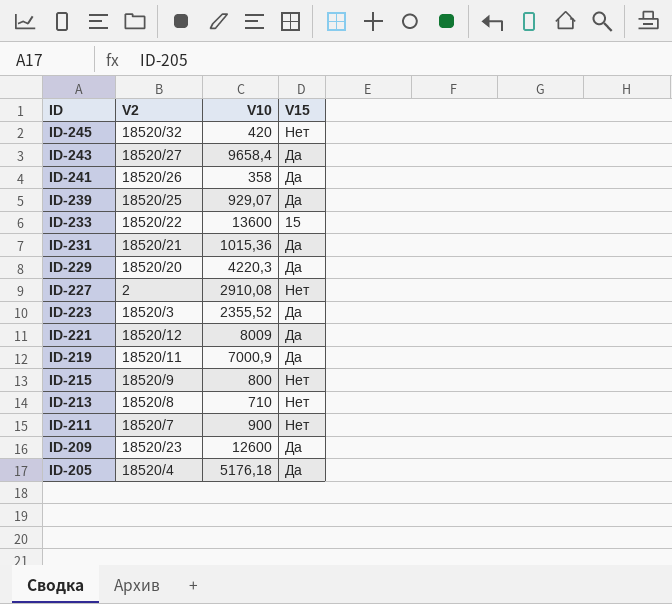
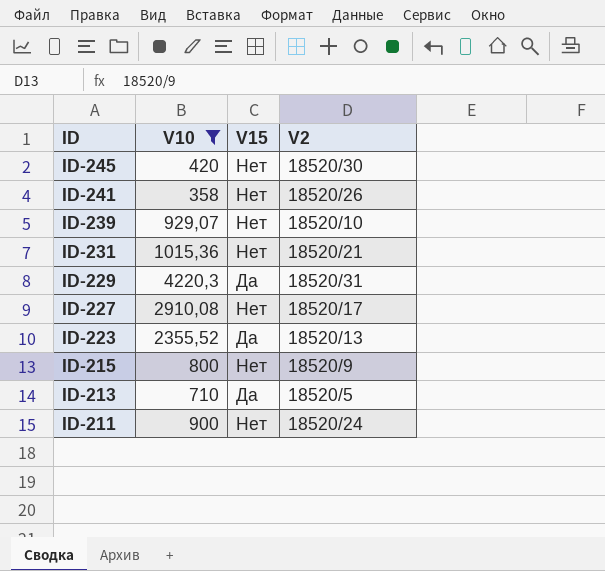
filter: none -> V10 <= 4220,3
column V2 | position: 2 -> 4
ID-245 | V2: 18520/32 -> 18520/30
ID-241 | V15: Да -> Нет
ID-239 | V15: Да -> Нет
ID-239 | V2: 18520/25 -> 18520/10
ID-231 | V15: Да -> Нет
ID-229 | V2: 18520/20 -> 18520/31
ID-227 | V2: 2 -> 18520/17
ID-223 | V2: 18520/3 -> 18520/13
ID-213 | V15: Нет -> Да
ID-213 | V2: 18520/8 -> 18520/5
ID-211 | V2: 18520/7 -> 18520/24

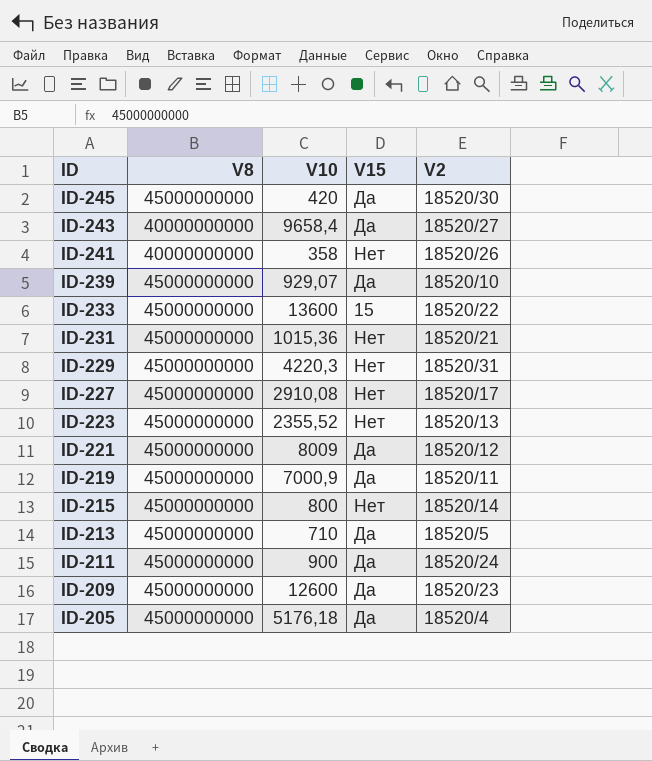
filter: V10 <= 4220,3 -> none
column V8 | position: none -> 2
ID-245 | V15: Нет -> Да
ID-239 | V15: Нет -> Да
ID-229 | V15: Да -> Нет
ID-223 | V15: Да -> Нет
ID-215 | V2: 18520/9 -> 18520/14
ID-211 | V15: Нет -> Да

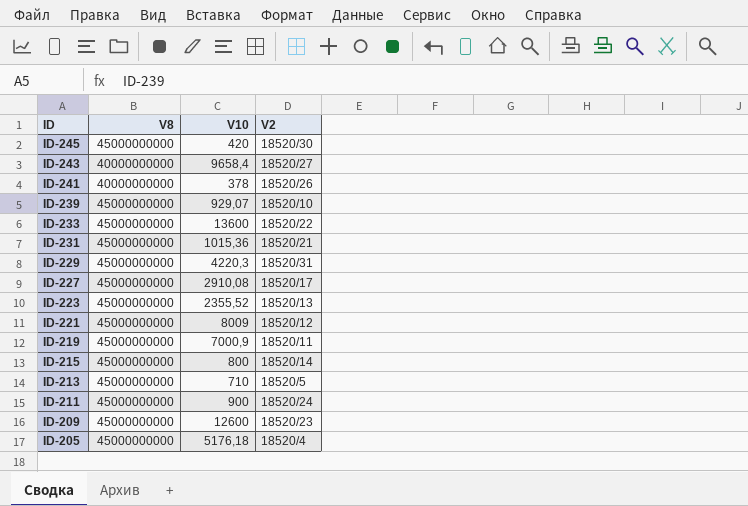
column V15 | position: 4 -> none
ID-241 | V10: 358 -> 378

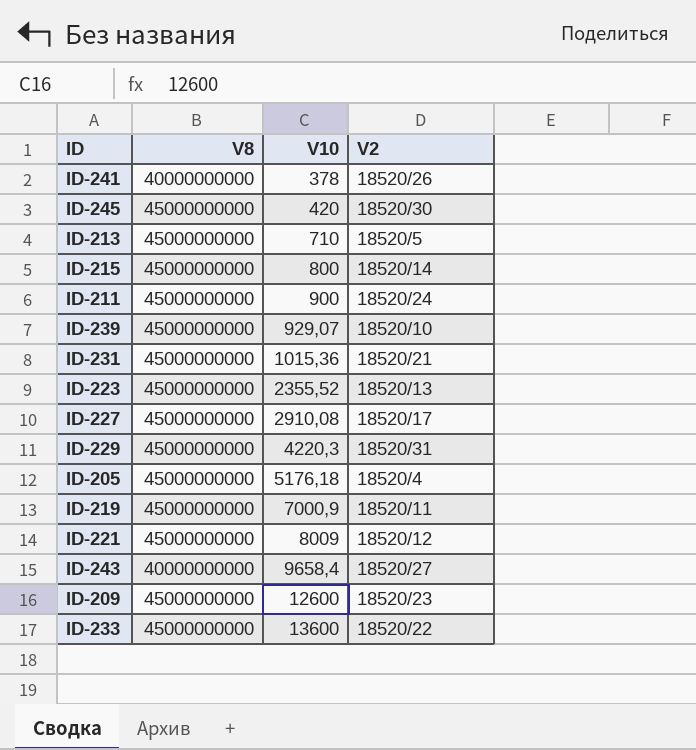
row order: ID descending -> V10 ascending

